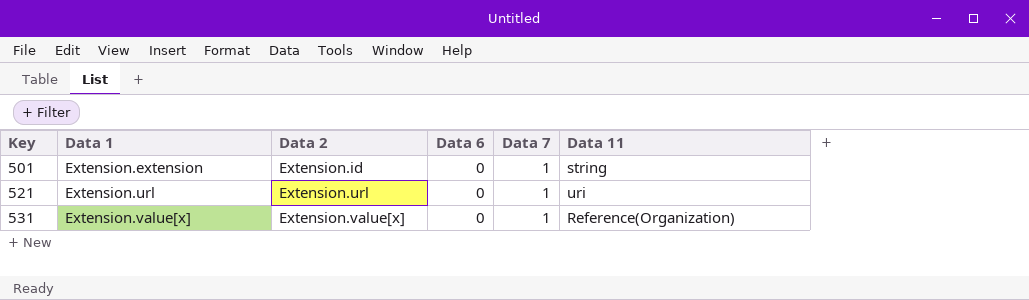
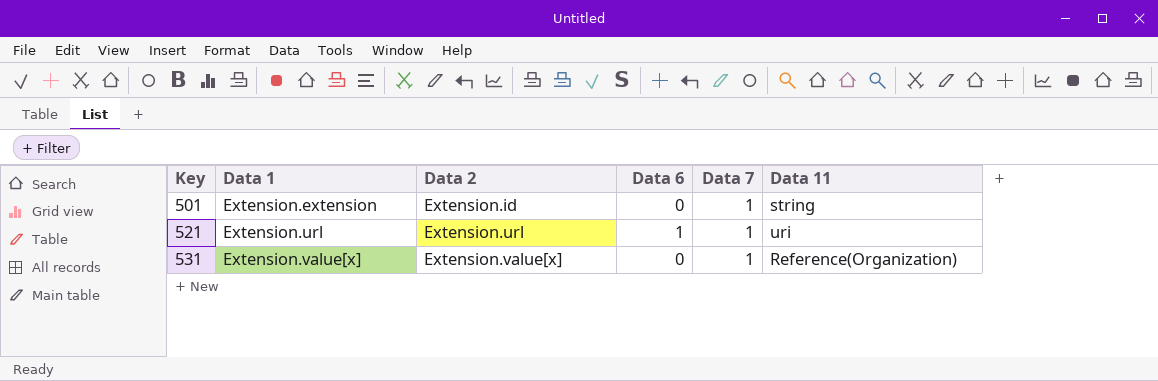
521 | Data 6: 0 -> 1

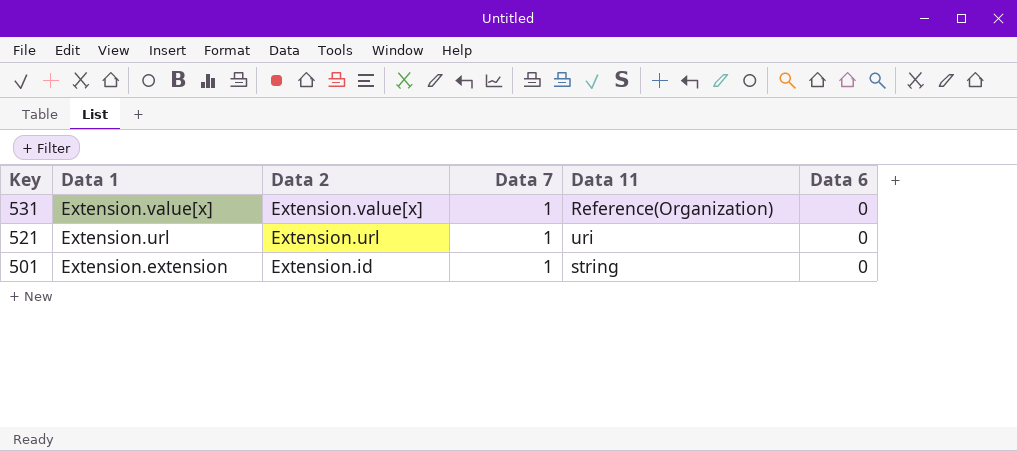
row order: Key ascending -> Key descending
column Data 6 | position: 4 -> 6
521 | Data 6: 1 -> 0

